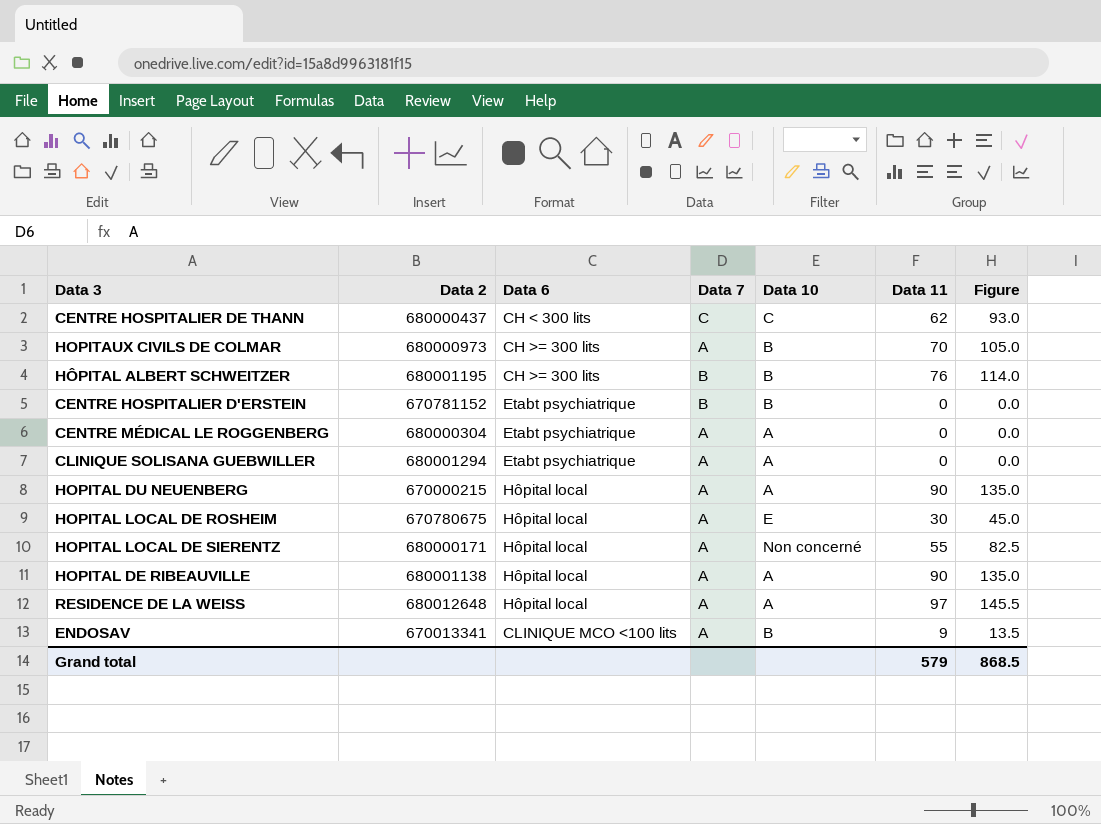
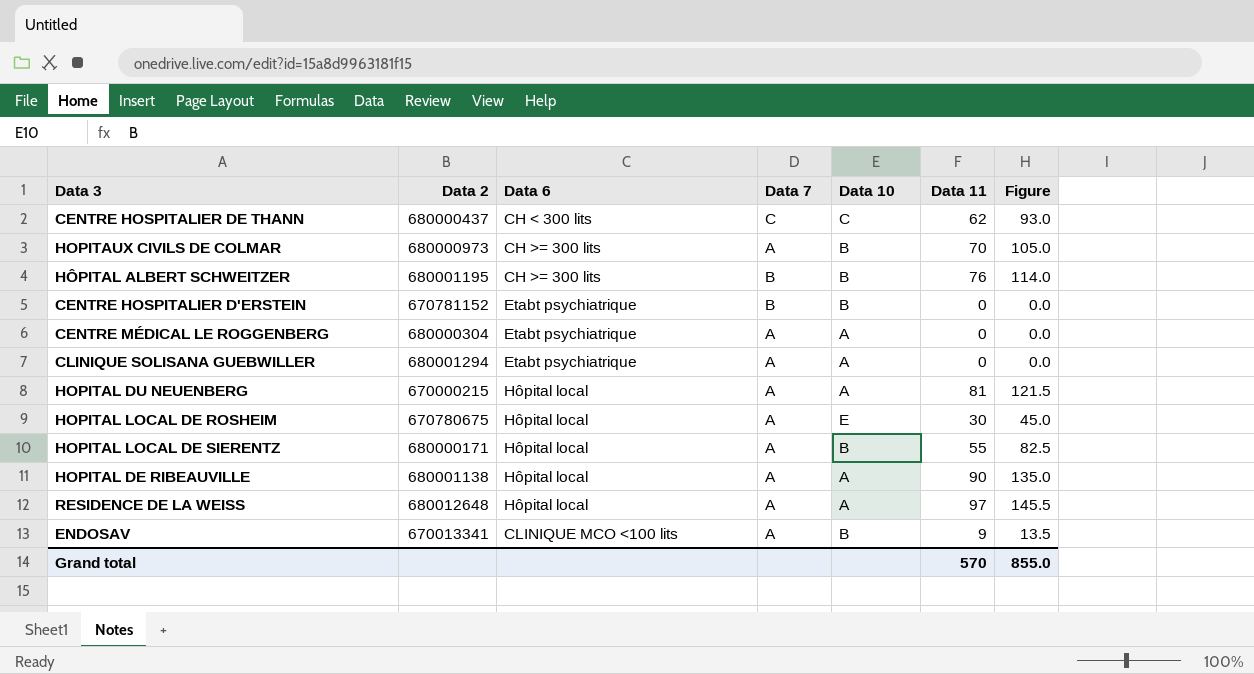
HOPITAL DU NEUENBERG | Data 11: 90 -> 81
HOPITAL DU NEUENBERG | Figure: 135.0 -> 121.5
HOPITAL LOCAL DE SIERENTZ | Data 10: Non concerné -> B
Grand total | Data 11: 579 -> 570
Grand total | Figure: 868.5 -> 855.0

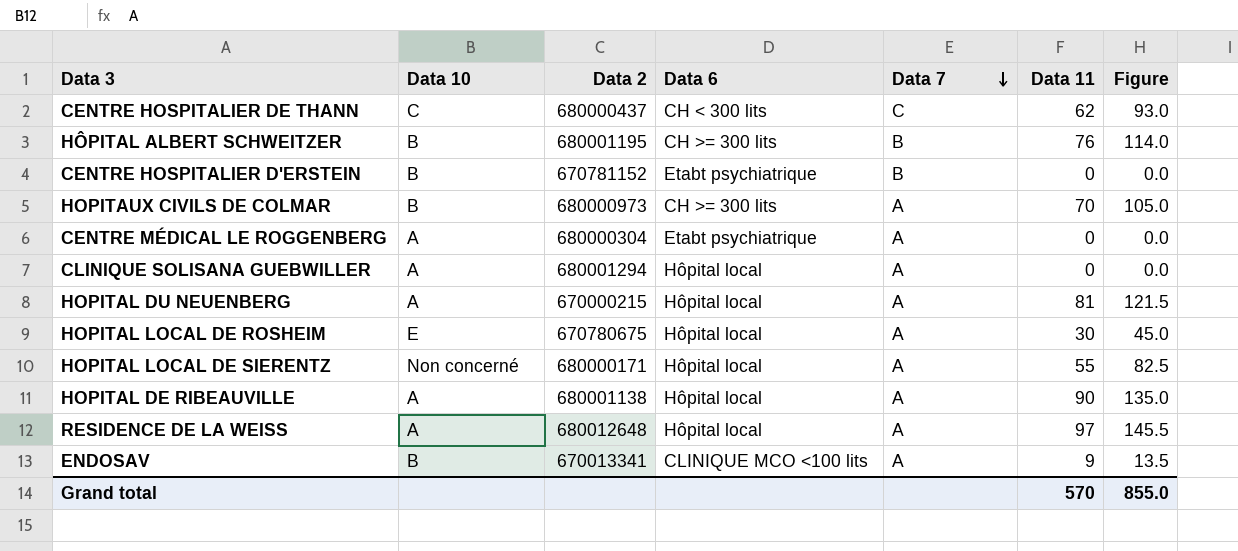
row order: none -> Data 7 descending
column Data 10 | position: 5 -> 2
CLINIQUE SOLISANA GUEBWILLER | Data 6: Etabt psychiatrique -> Hôpital local
HOPITAL LOCAL DE SIERENTZ | Data 10: B -> Non concerné

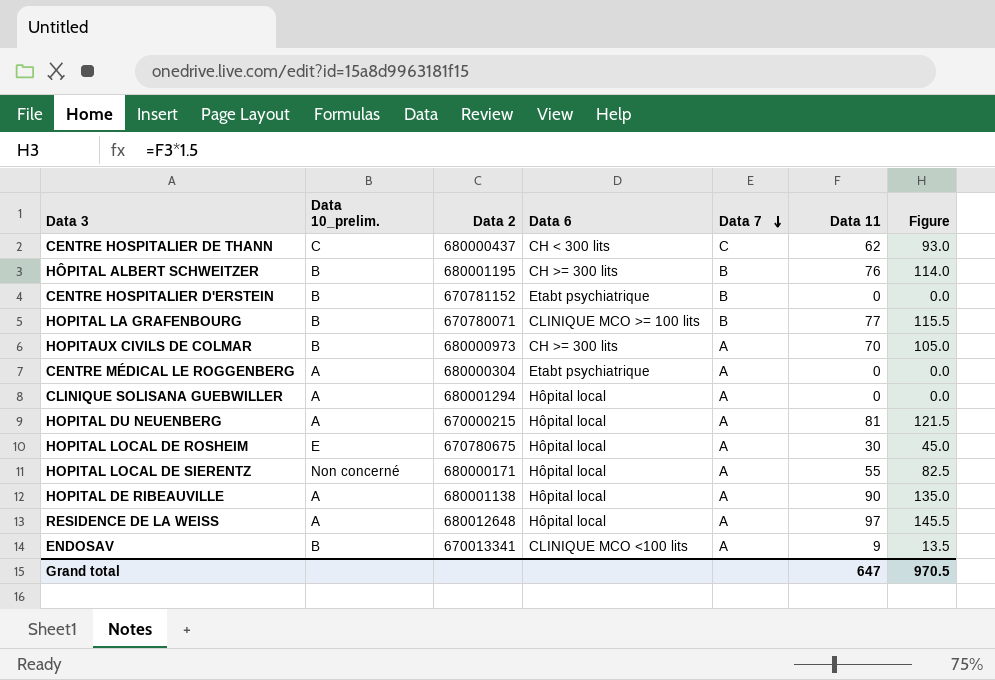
column name: Data 10 -> Data 10_prelim.
row HOPITAL LA GRAFENBOURG: none -> B | 670780071 | CLINIQUE MCO >= 100 lits | B | 77 | 115.5
Grand total | Data 11: 570 -> 647
Grand total | Figure: 855.0 -> 970.5

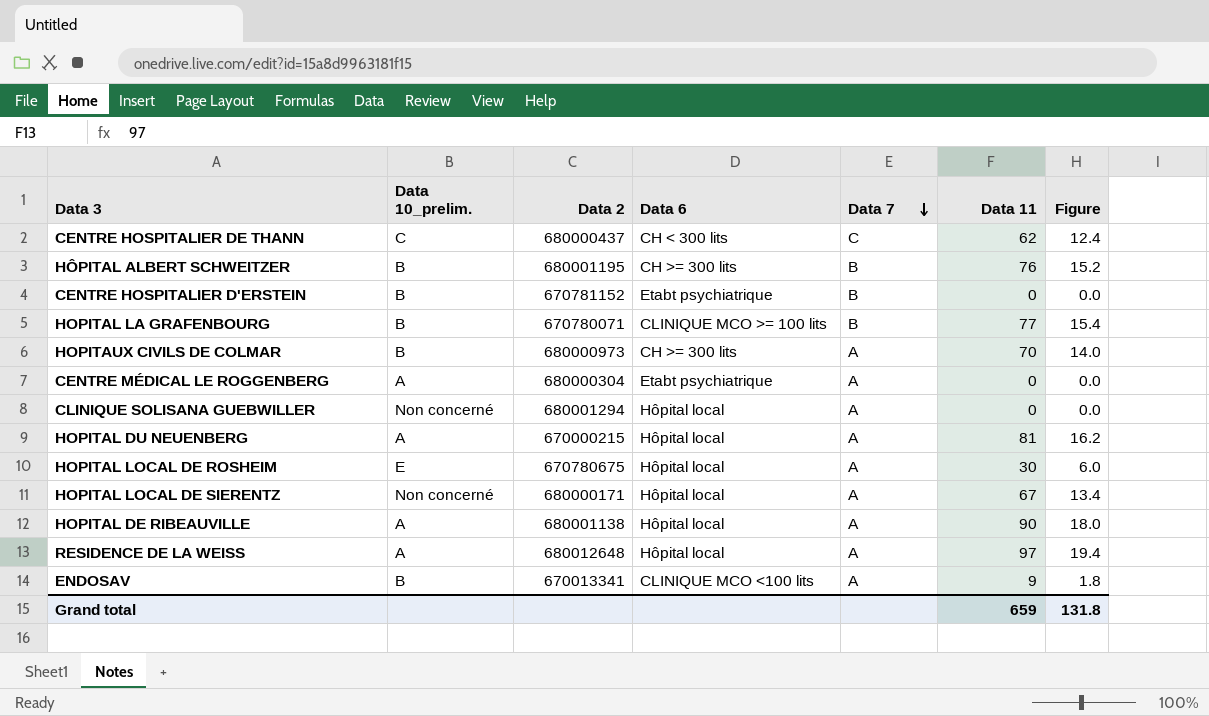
column Figure | formula: [Data 11] * 1.5 -> [Data 11] * 0.2
CLINIQUE SOLISANA GUEBWILLER | Data 10_prelim.: A -> Non concerné
HOPITAL LOCAL DE SIERENTZ | Data 11: 55 -> 67
Grand total | Data 11: 647 -> 659
Grand total | Figure: 970.5 -> 131.8

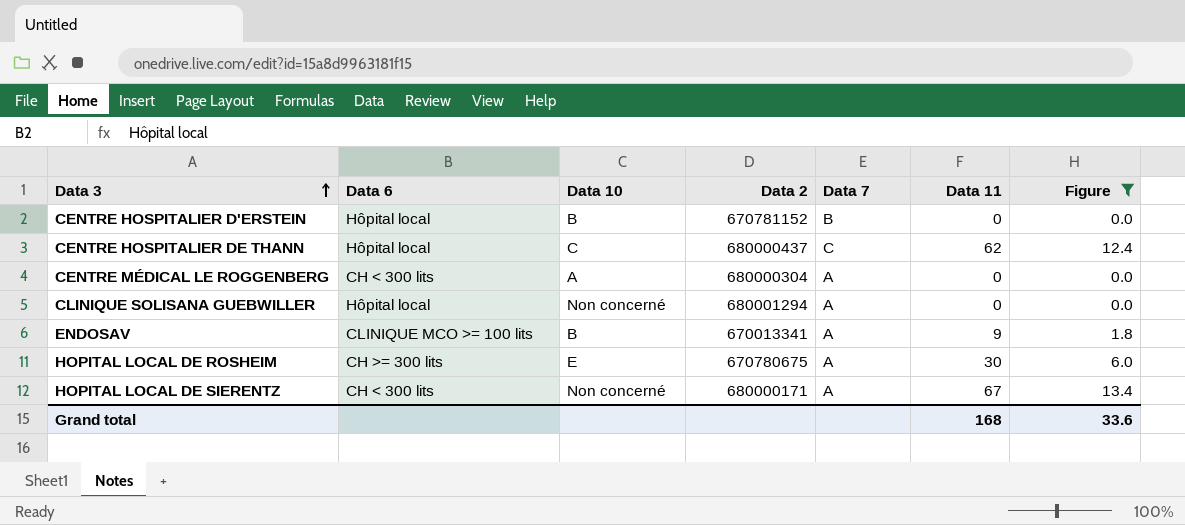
filter: none -> Figure <= 13.4
row order: Data 7 descending -> Data 3 ascending
column Data 6 | position: 4 -> 2
column name: Data 10_prelim. -> Data 10
CENTRE HOSPITALIER D'ERSTEIN | Data 6: Etabt psychiatrique -> Hôpital local
CENTRE HOSPITALIER DE THANN | Data 6: CH < 300 lits -> Hôpital local
CENTRE MÉDICAL LE ROGGENBERG | Data 6: Etabt psychiatrique -> CH < 300 lits
ENDOSAV | Data 6: CLINIQUE MCO <100 lits -> CLINIQUE MCO >= 100 lits
HOPITAL LOCAL DE ROSHEIM | Data 6: Hôpital local -> CH >= 300 lits
HOPITAL LOCAL DE SIERENTZ | Data 6: Hôpital local -> CH < 300 lits
Grand total | Data 11: 659 -> 168
Grand total | Figure: 131.8 -> 33.6

